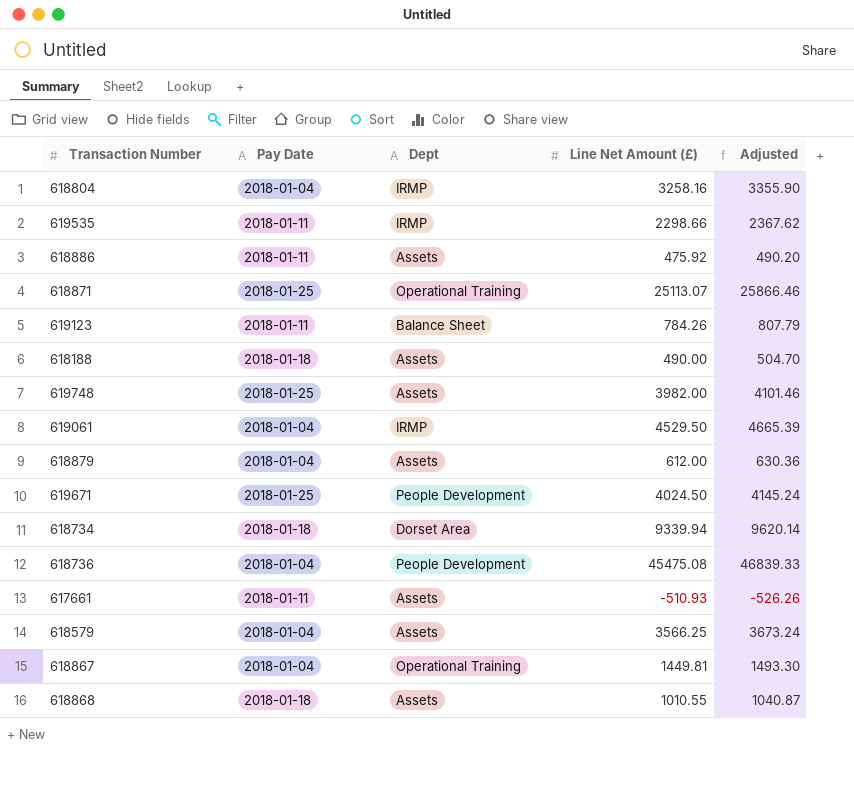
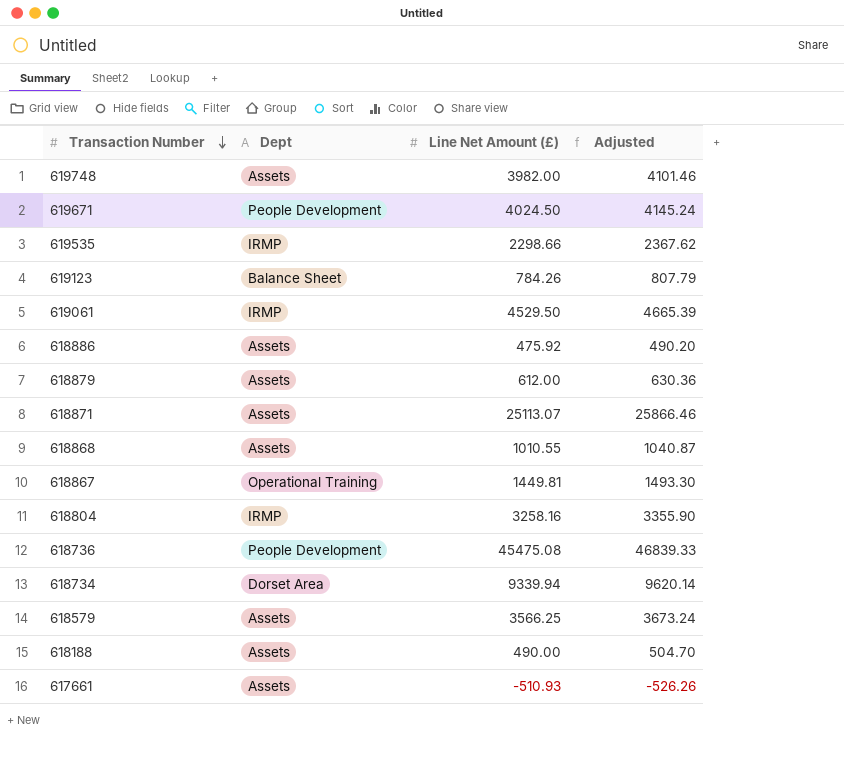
row order: none -> Transaction Number descending
column Pay Date | position: 2 -> none
618871 | Dept: Operational Training -> Assets

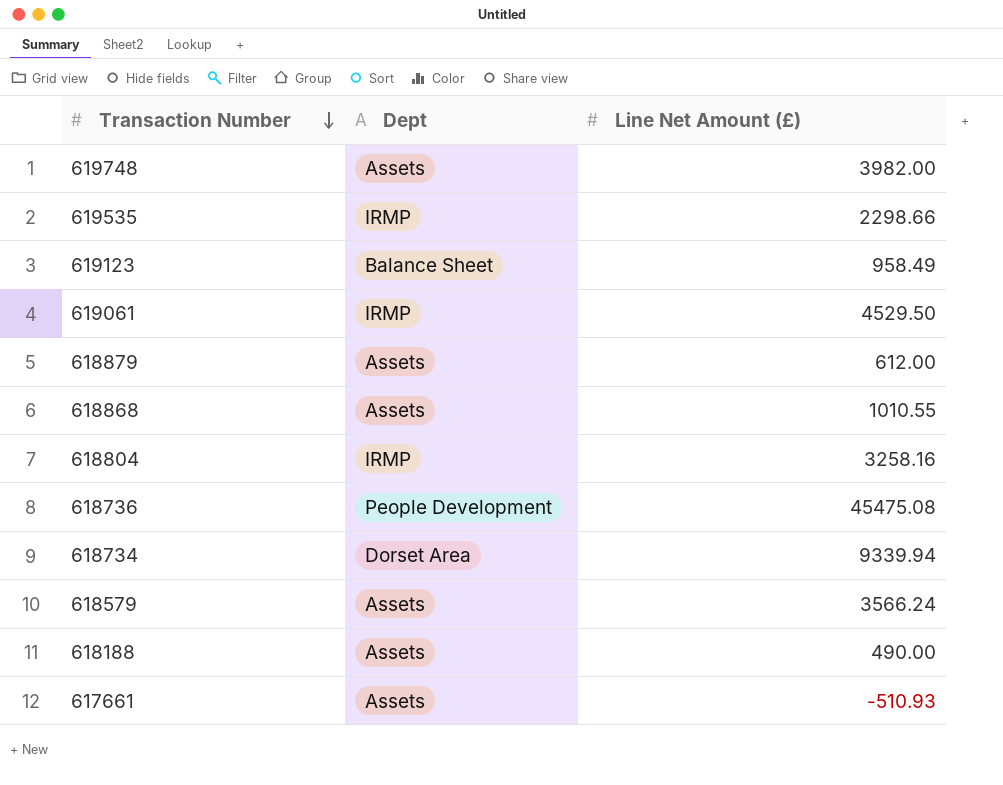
column Adjusted | formula: [Line Net Amount (£)] * 1.03 -> none
row 619671: People Development | 4024.50 | 4145.24 -> none
row 618886: Assets | 475.92 | 490.20 -> none
row 618871: Assets | 25113.07 | 25866.46 -> none
row 618867: Operational Training | 1449.81 | 1493.30 -> none
619123 | Line Net Amount (£): 784.26 -> 958.49
618579 | Line Net Amount (£): 3566.25 -> 3566.24

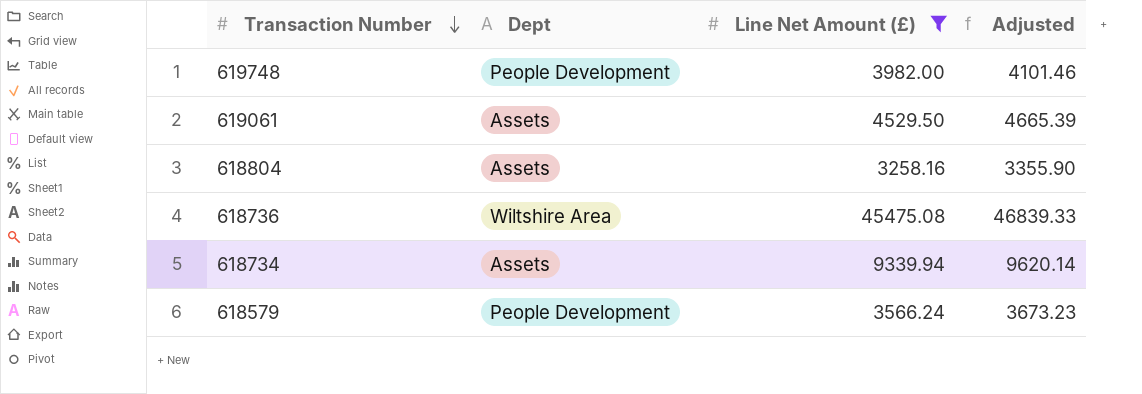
filter: none -> Line Net Amount (£) >= 3258.16
column Adjusted | formula: none -> [Line Net Amount (£)] * 1.03
619748 | Dept: Assets -> People Development
619061 | Dept: IRMP -> Assets
618804 | Dept: IRMP -> Assets
618736 | Dept: People Development -> Wiltshire Area
618734 | Dept: Dorset Area -> Assets
618579 | Dept: Assets -> People Development

